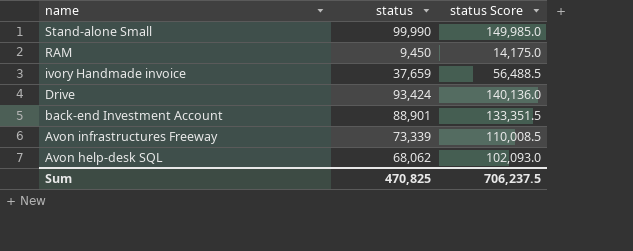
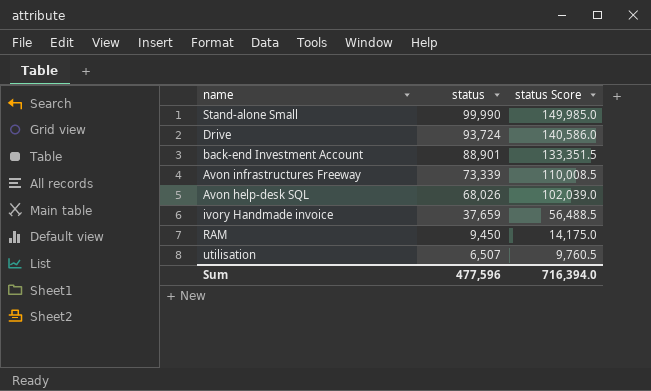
row order: name descending -> status descending
Drive | status: 93,424 -> 93,724
Drive | status Score: 140,136.0 -> 140,586.0
Avon help-desk SQL | status: 68,062 -> 68,026
Avon help-desk SQL | status Score: 102,093.0 -> 102,039.0
row utilisation: none -> 6,507 | 9,760.5
Sum | status: 470,825 -> 477,596
Sum | status Score: 706,237.5 -> 716,394.0

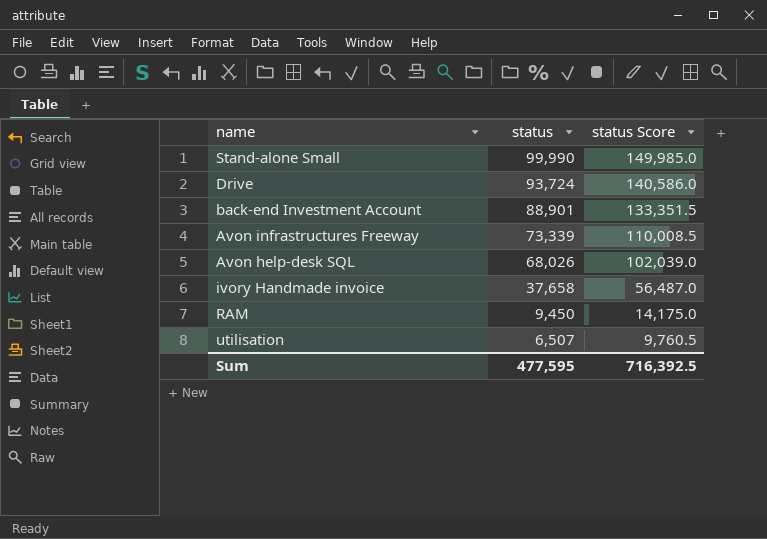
ivory Handmade invoice | status: 37,659 -> 37,658
ivory Handmade invoice | status Score: 56,488.5 -> 56,487.0
Sum | status: 477,596 -> 477,595
Sum | status Score: 716,394.0 -> 716,392.5

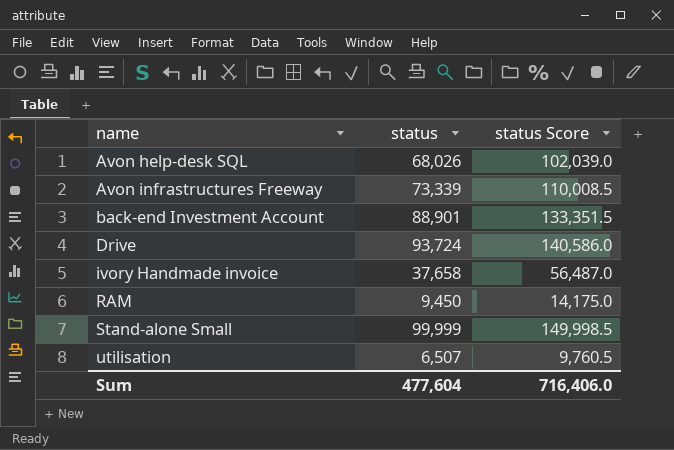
row order: status descending -> name ascending
Stand-alone Small | status: 99,990 -> 99,999
Stand-alone Small | status Score: 149,985.0 -> 149,998.5
Sum | status: 477,595 -> 477,604
Sum | status Score: 716,392.5 -> 716,406.0

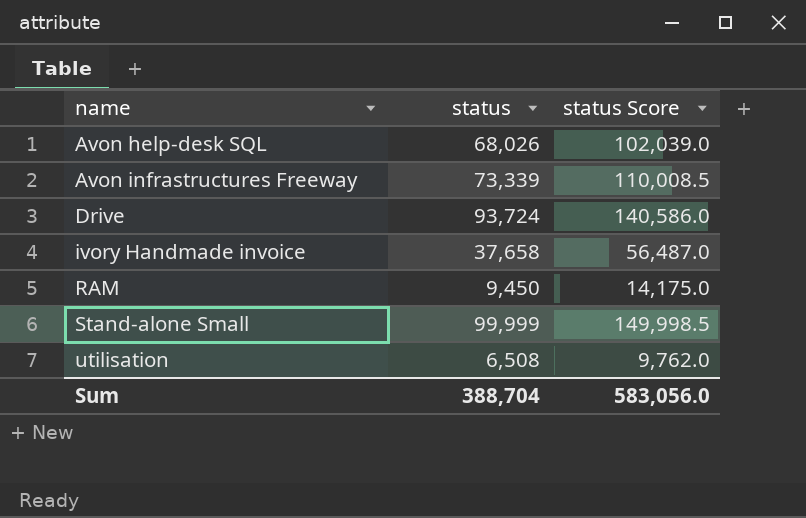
row back-end Investment Account: 88,901 | 133,351.5 -> none
utilisation | status: 6,507 -> 6,508
utilisation | status Score: 9,760.5 -> 9,762.0
Sum | status: 477,604 -> 388,704
Sum | status Score: 716,406.0 -> 583,056.0

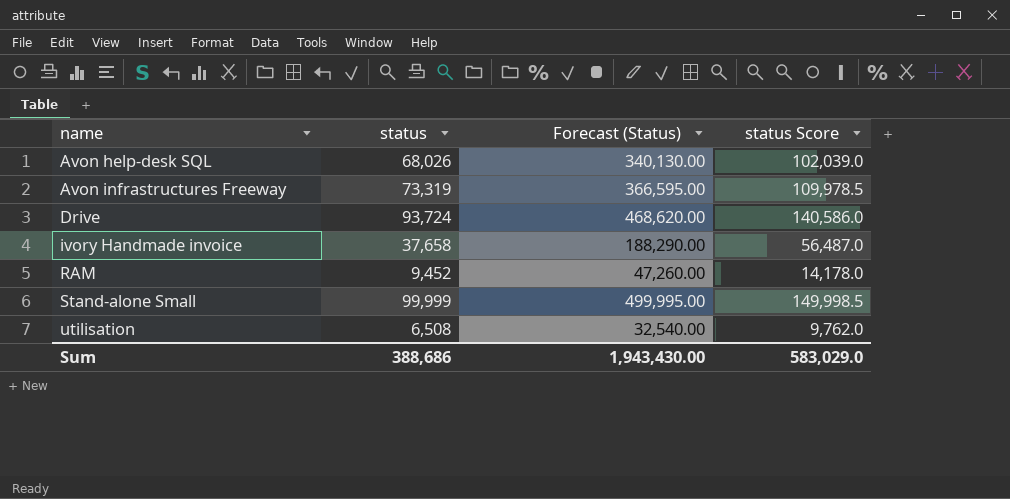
column Forecast (Status) | formula: none -> [status] * 5
Avon infrastructures Freeway | status: 73,339 -> 73,319
Avon infrastructures Freeway | status Score: 110,008.5 -> 109,978.5
RAM | status: 9,450 -> 9,452
RAM | status Score: 14,175.0 -> 14,178.0
Sum | status: 388,704 -> 388,686
Sum | status Score: 583,056.0 -> 583,029.0

